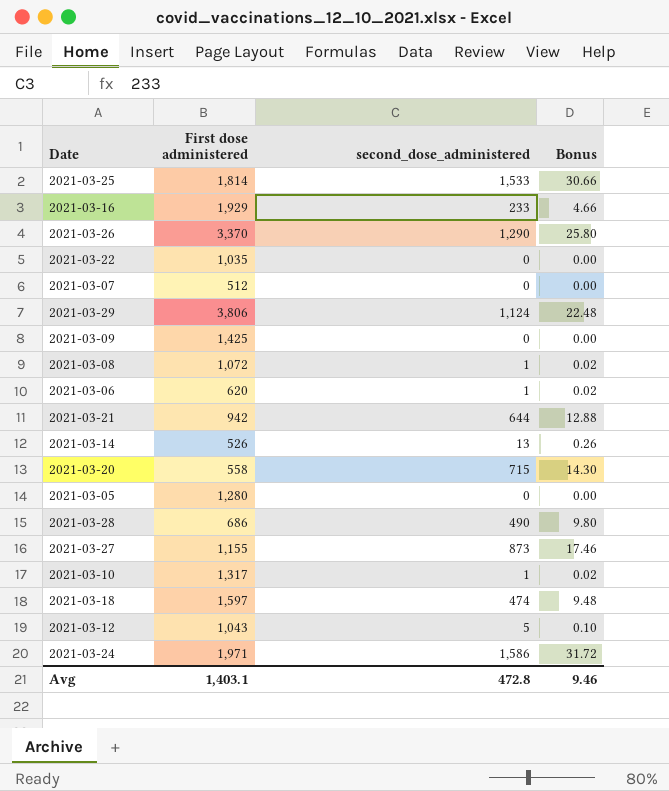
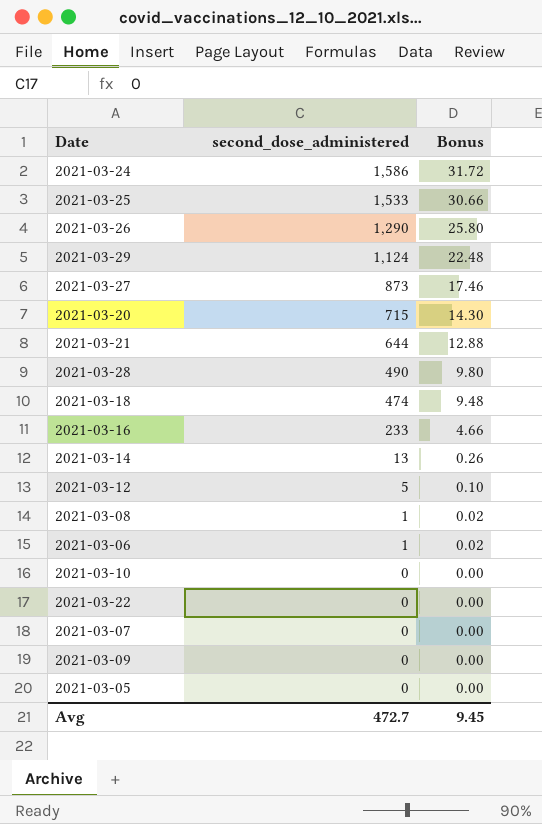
row order: none -> second_dose_administered descending
column First dose administered | position: 2 -> none
2021-03-10 | second_dose_administered: 1 -> 0
2021-03-10 | Bonus: 0.02 -> 0.00
Avg | second_dose_administered: 472.8 -> 472.7
Avg | Bonus: 9.46 -> 9.45

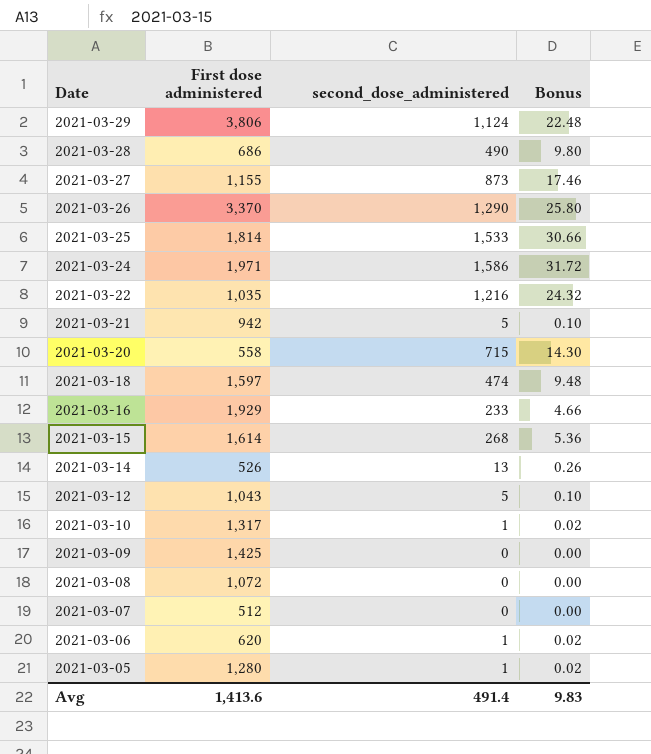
row order: second_dose_administered descending -> Date descending
column First dose administered | position: none -> 2
2021-03-22 | second_dose_administered: 0 -> 1,216
2021-03-22 | Bonus: 0.00 -> 24.32
2021-03-21 | second_dose_administered: 644 -> 5
2021-03-21 | Bonus: 12.88 -> 0.10
row 2021-03-15: none -> 1,614 | 268 | 5.36
2021-03-10 | second_dose_administered: 0 -> 1
2021-03-10 | Bonus: 0.00 -> 0.02
2021-03-08 | second_dose_administered: 1 -> 0
2021-03-08 | Bonus: 0.02 -> 0.00
2021-03-05 | second_dose_administered: 0 -> 1
2021-03-05 | Bonus: 0.00 -> 0.02
Avg | second_dose_administered: 472.7 -> 491.4
Avg | Bonus: 9.45 -> 9.83

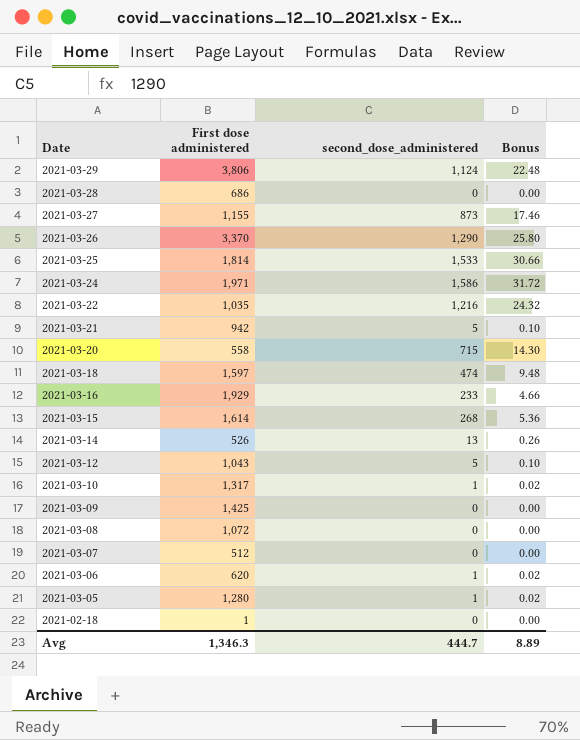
2021-03-28 | second_dose_administered: 490 -> 0
2021-03-28 | Bonus: 9.80 -> 0.00
row 2021-02-18: none -> 1 | 0 | 0.00
Avg | First dose administered: 1,413.6 -> 1,346.3
Avg | second_dose_administered: 491.4 -> 444.7
Avg | Bonus: 9.83 -> 8.89

